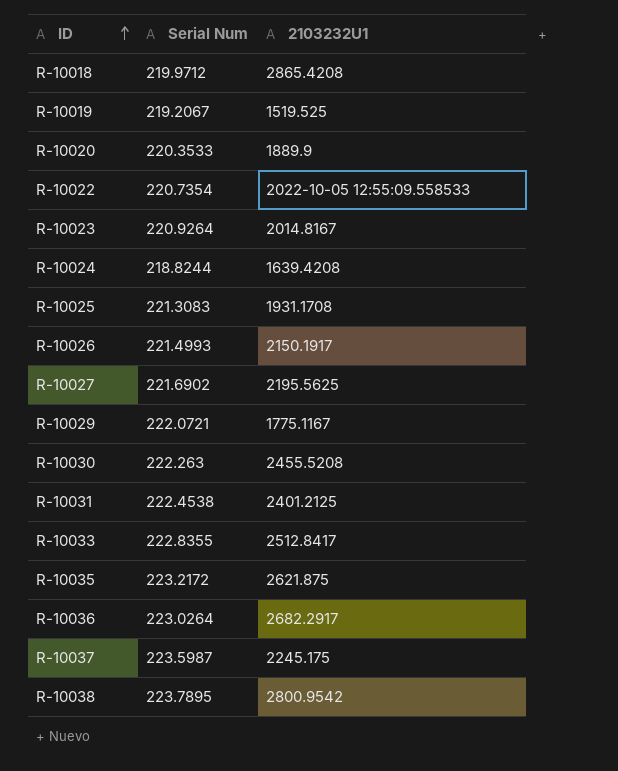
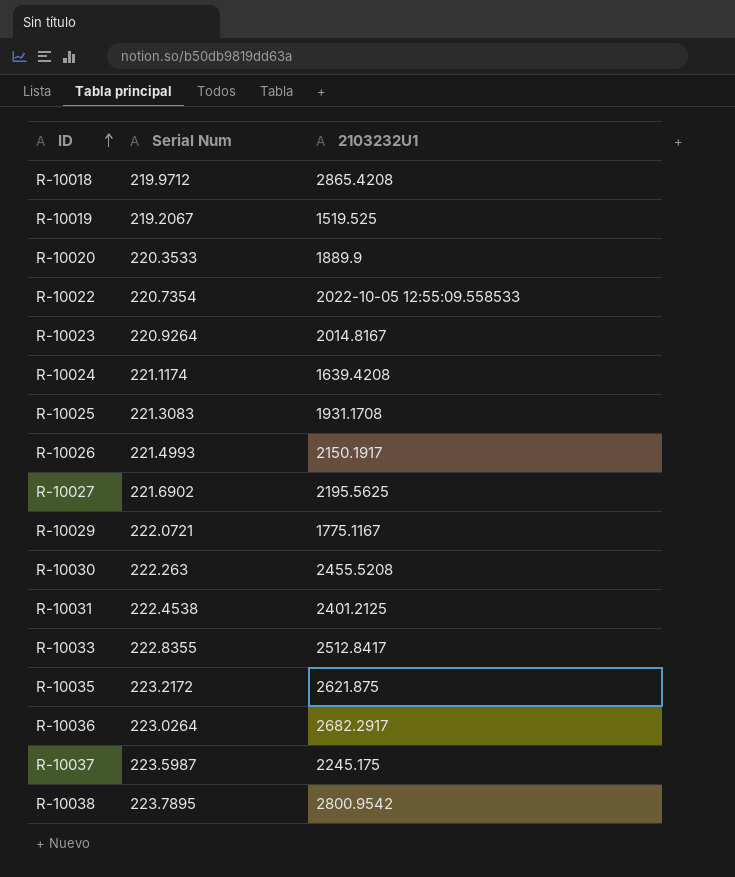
R-10024 | Serial Num: 218.8244 -> 221.1174

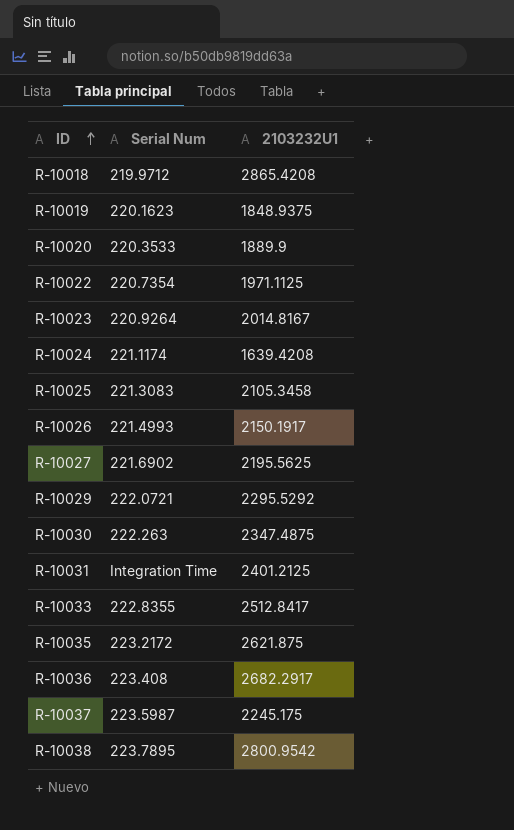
R-10019 | Serial Num: 219.2067 -> 220.1623
R-10019 | 2103232U1: 1519.525 -> 1848.9375
R-10022 | 2103232U1: 2022-10-05 12:55:09.558533 -> 1971.1125
R-10025 | 2103232U1: 1931.1708 -> 2105.3458
R-10029 | 2103232U1: 1775.1167 -> 2295.5292
R-10030 | 2103232U1: 2455.5208 -> 2347.4875
R-10031 | Serial Num: 222.4538 -> Integration Time
R-10036 | Serial Num: 223.0264 -> 223.408

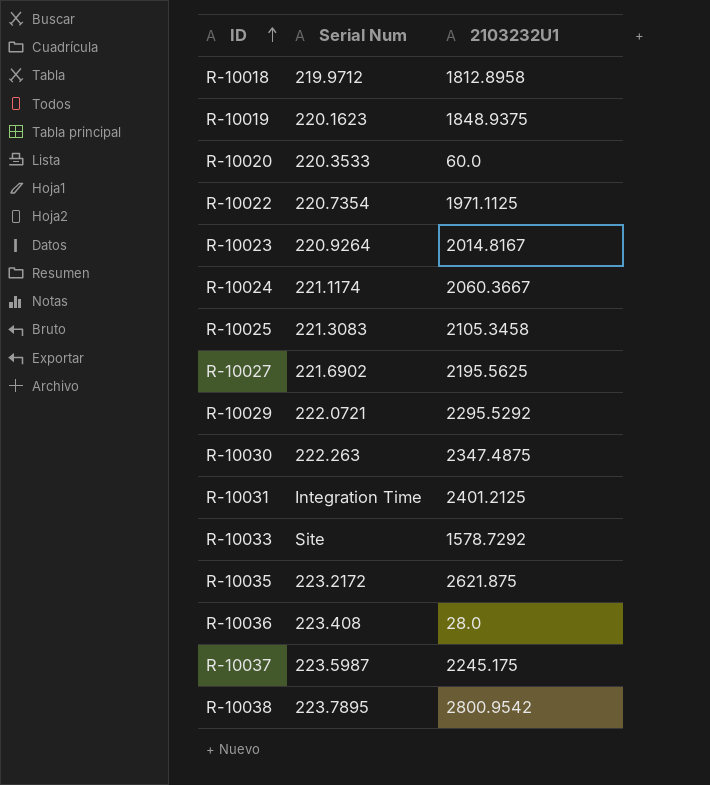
row R-10026: 221.4993 | 2150.1917 -> none
R-10018 | 2103232U1: 2865.4208 -> 1812.8958
R-10020 | 2103232U1: 1889.9 -> 60.0
R-10024 | 2103232U1: 1639.4208 -> 2060.3667
R-10033 | Serial Num: 222.8355 -> Site
R-10033 | 2103232U1: 2512.8417 -> 1578.7292
R-10036 | 2103232U1: 2682.2917 -> 28.0

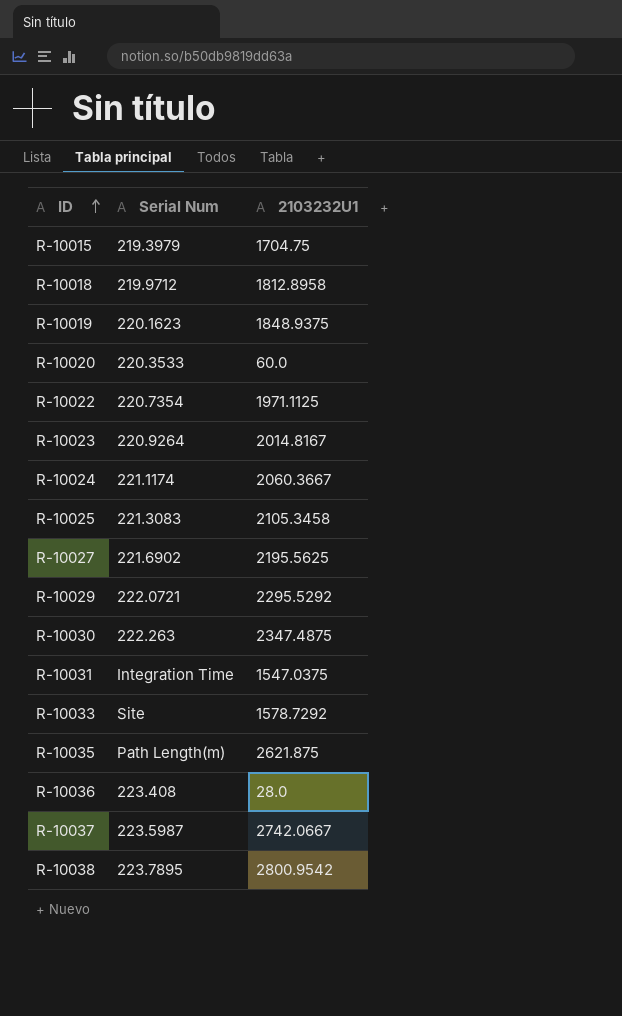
row R-10015: none -> 219.3979 | 1704.75
R-10031 | 2103232U1: 2401.2125 -> 1547.0375
R-10035 | Serial Num: 223.2172 -> Path Length(m)
R-10037 | 2103232U1: 2245.175 -> 2742.0667

